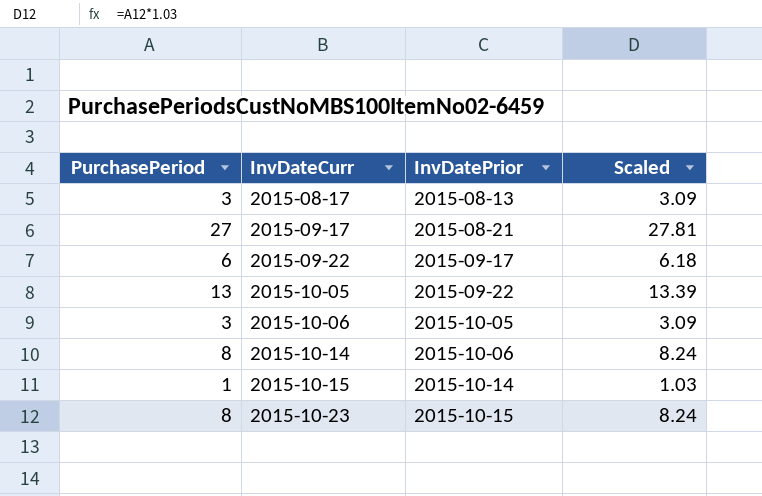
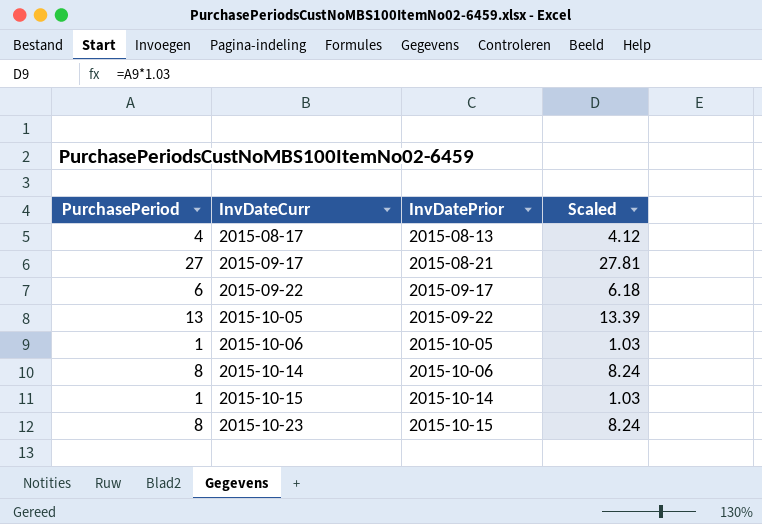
2015-08-17 | PurchasePeriod: 3 -> 4
2015-08-17 | Scaled: 3.09 -> 4.12
2015-10-06 | PurchasePeriod: 3 -> 1
2015-10-06 | Scaled: 3.09 -> 1.03

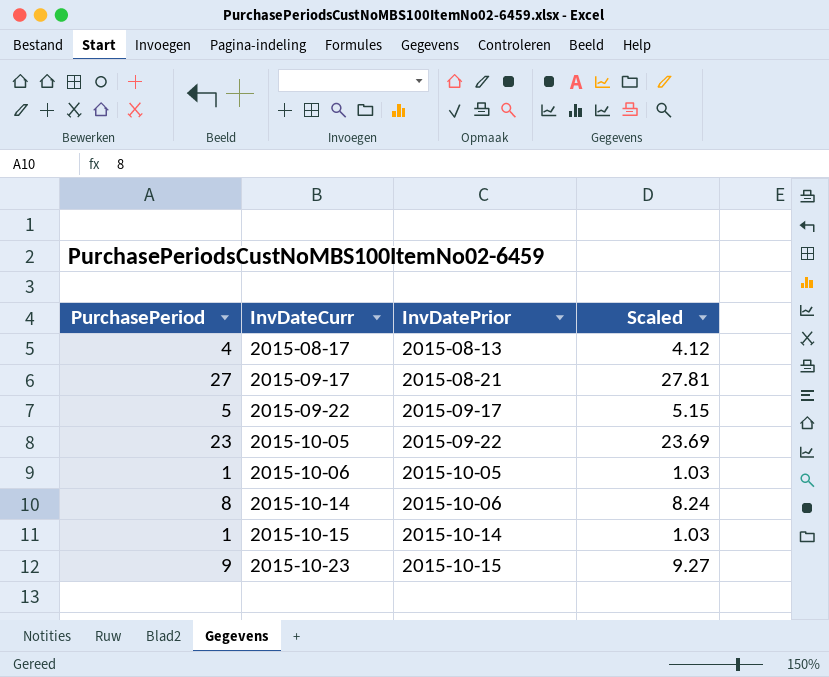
2015-09-22 | PurchasePeriod: 6 -> 5
2015-09-22 | Scaled: 6.18 -> 5.15
2015-10-05 | PurchasePeriod: 13 -> 23
2015-10-05 | Scaled: 13.39 -> 23.69
2015-10-23 | PurchasePeriod: 8 -> 9
2015-10-23 | Scaled: 8.24 -> 9.27

